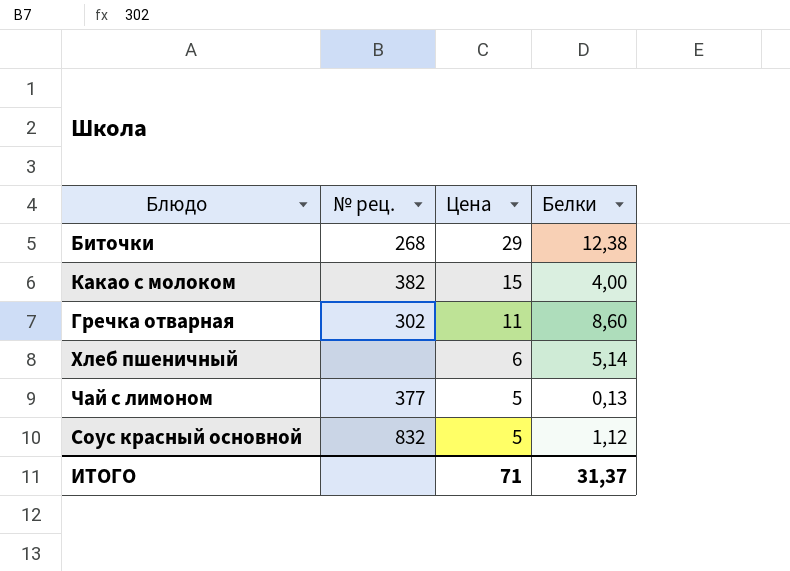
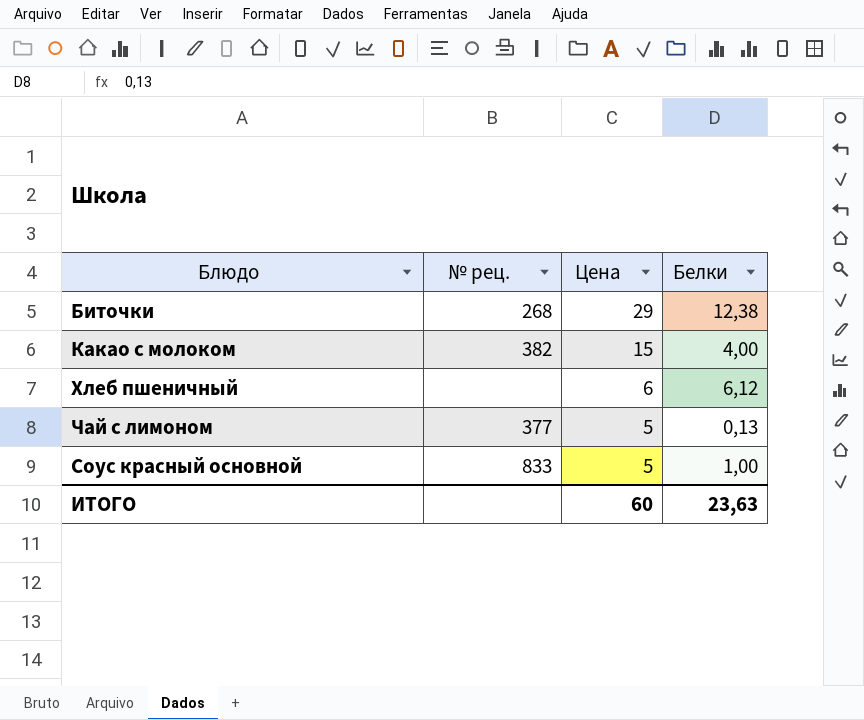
row Гречка отварная: 302 | 11 | 8,60 -> none
Хлеб пшеничный | Белки: 5,14 -> 6,12
Соус красный основной | № рец.: 832 -> 833
Соус красный основной | Белки: 1,12 -> 1,00
ИТОГО | Цена: 71 -> 60
ИТОГО | Белки: 31,37 -> 23,63

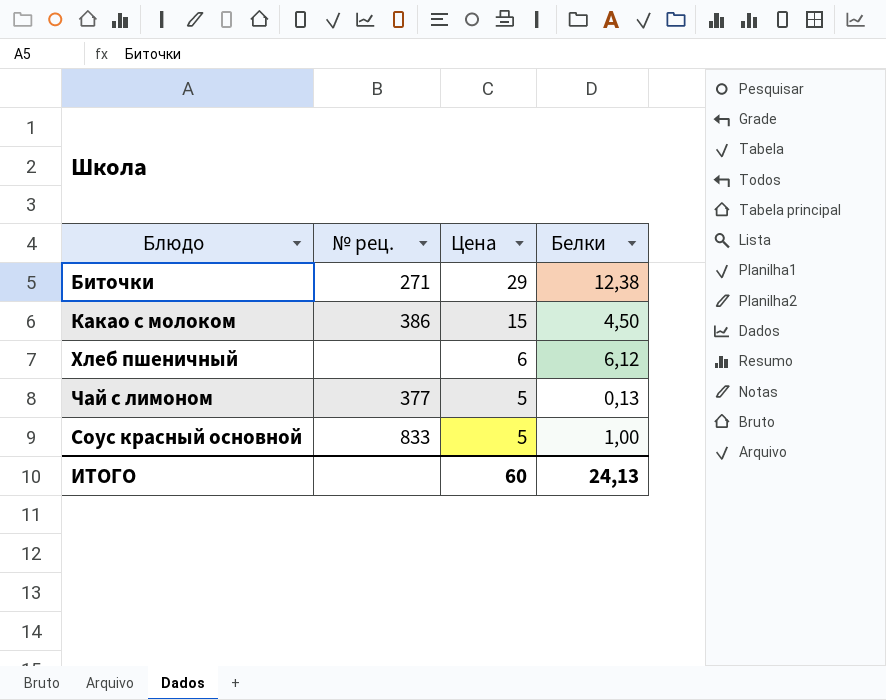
Биточки | № рец.: 268 -> 271
Какао с молоком | № рец.: 382 -> 386
Какао с молоком | Белки: 4,00 -> 4,50
ИТОГО | Белки: 23,63 -> 24,13

